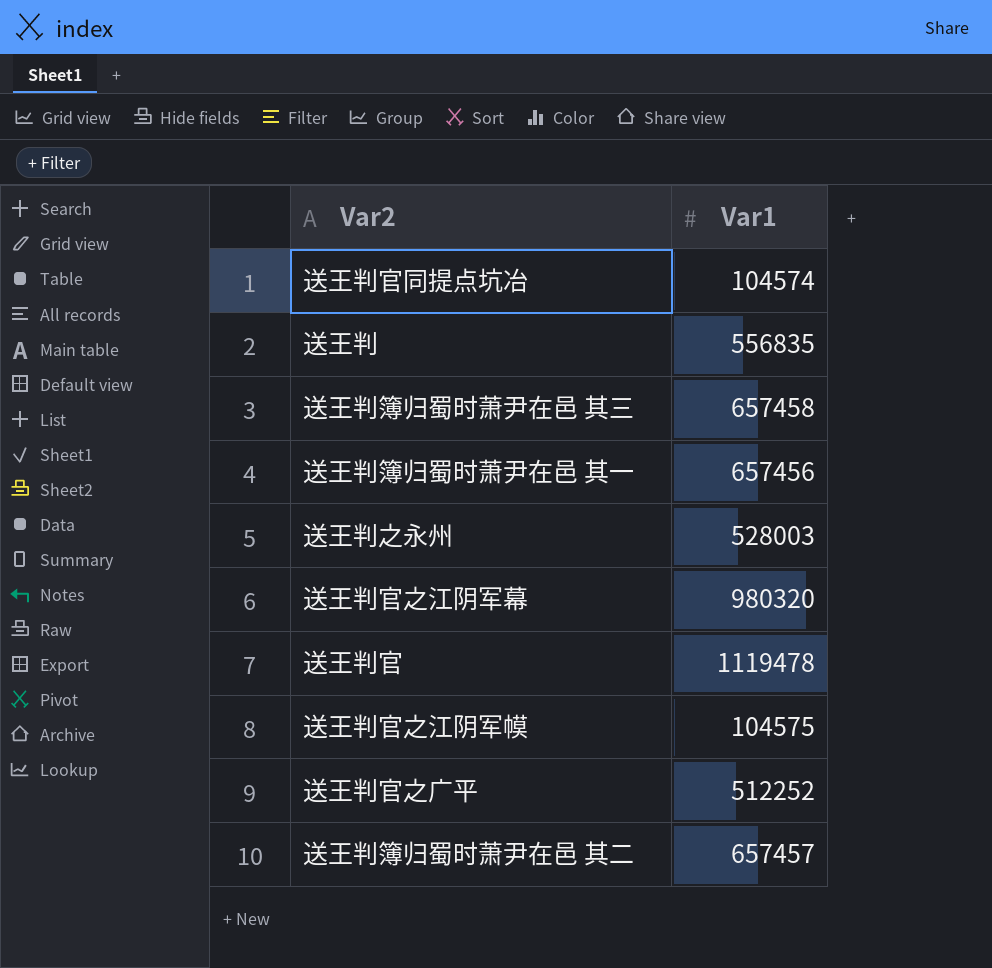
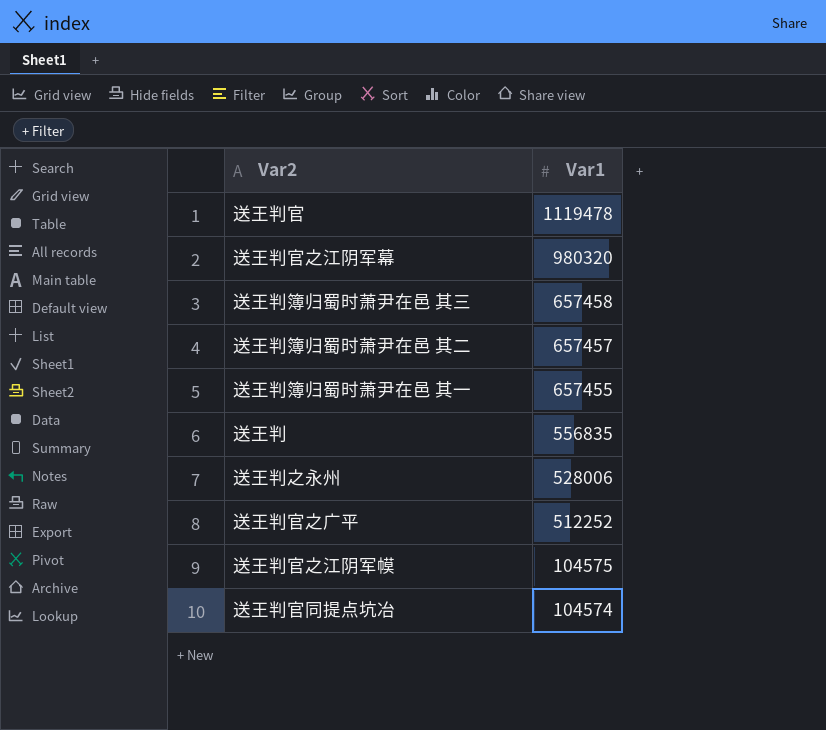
row order: none -> Var1 descending
送王判簿归蜀时萧尹在邑 其一 | Var1: 657456 -> 657455
送王判之永州 | Var1: 528003 -> 528006

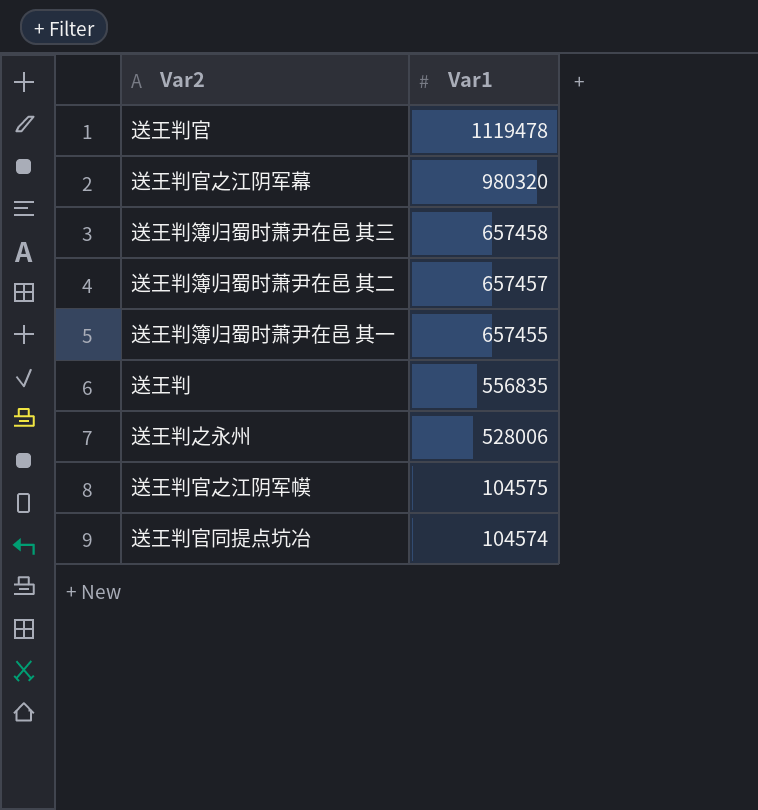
row 送王判官之广平: 512252 -> none

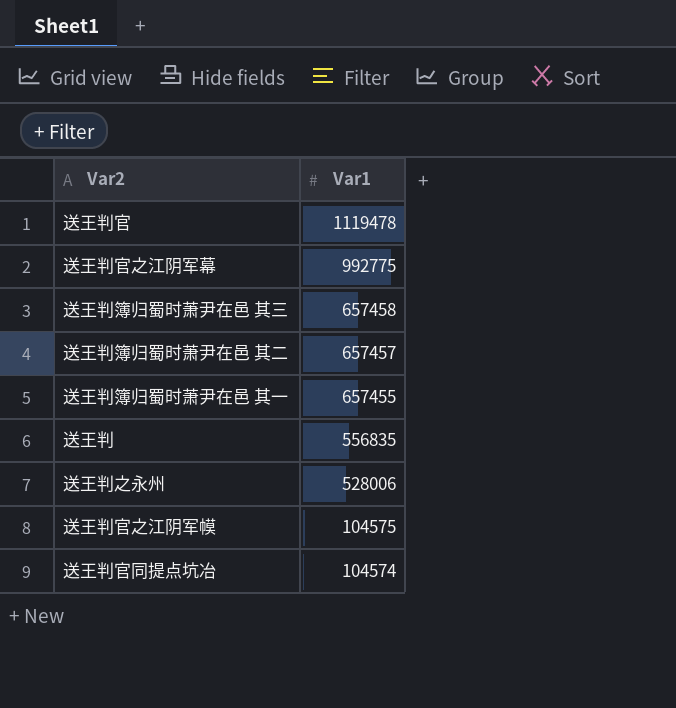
送王判官之江阴军幕 | Var1: 980320 -> 992775

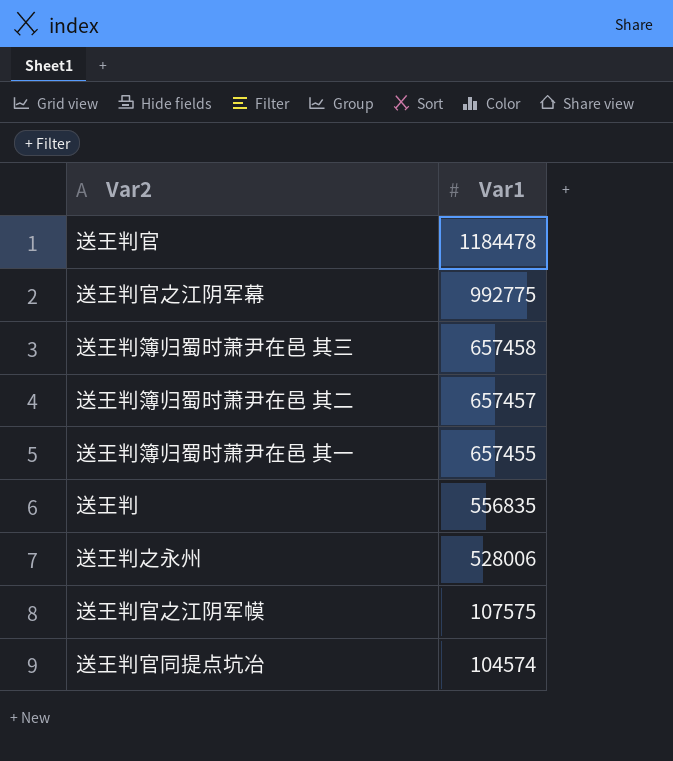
送王判官 | Var1: 1119478 -> 1184478
送王判官之江阴军幙 | Var1: 104575 -> 107575

